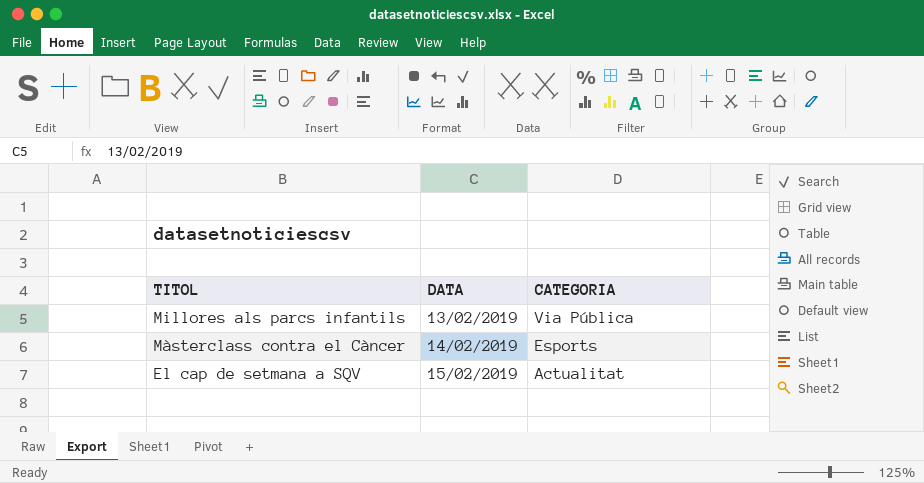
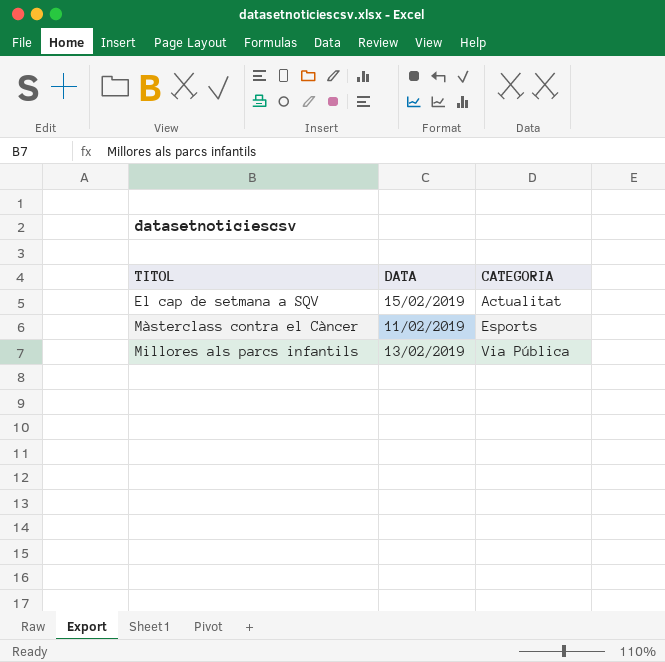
row order: TITOL descending -> TITOL ascending
Màsterclass contra el Càncer | DATA: 14/02/2019 -> 11/02/2019

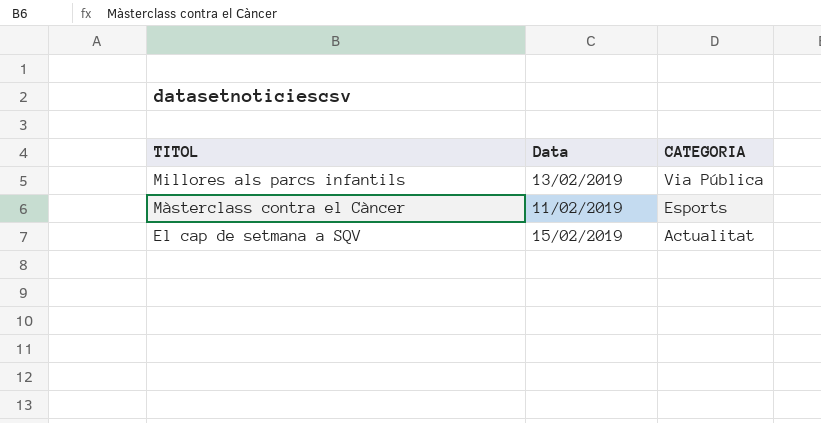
row order: TITOL ascending -> TITOL descending
column name: DATA -> Data

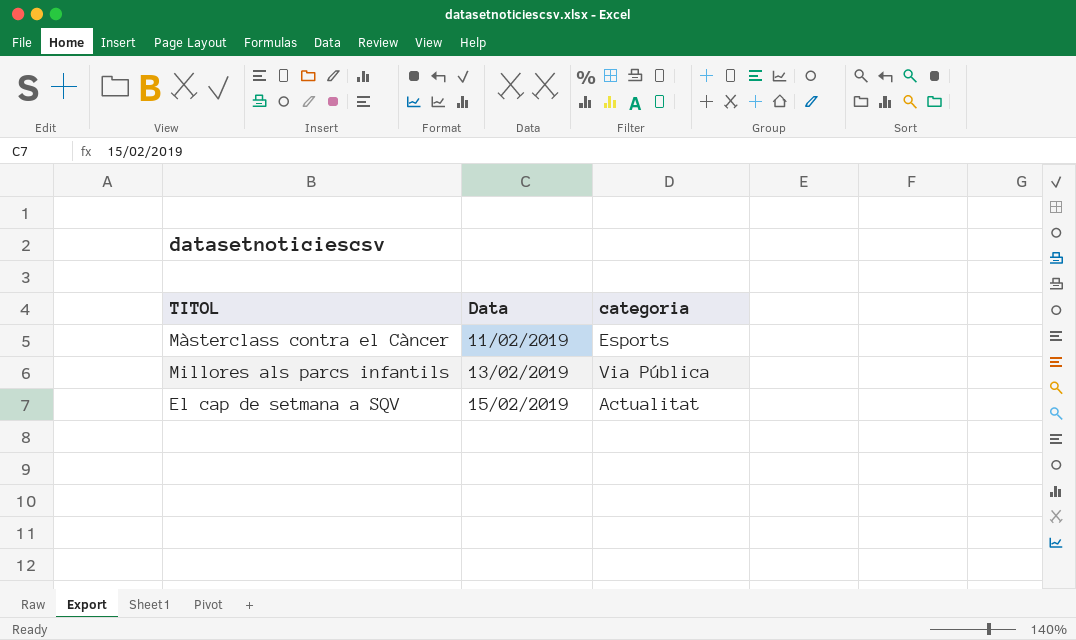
row order: TITOL descending -> Data ascending
column name: CATEGORIA -> categoria

